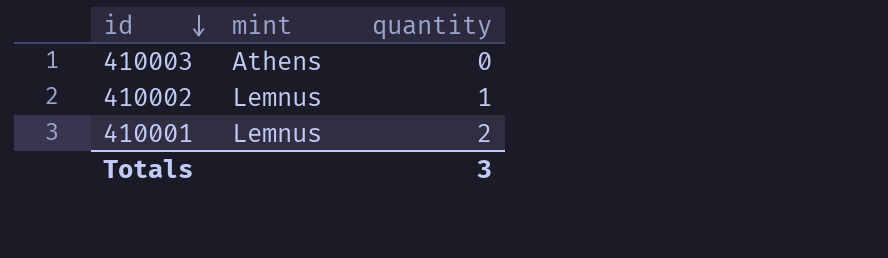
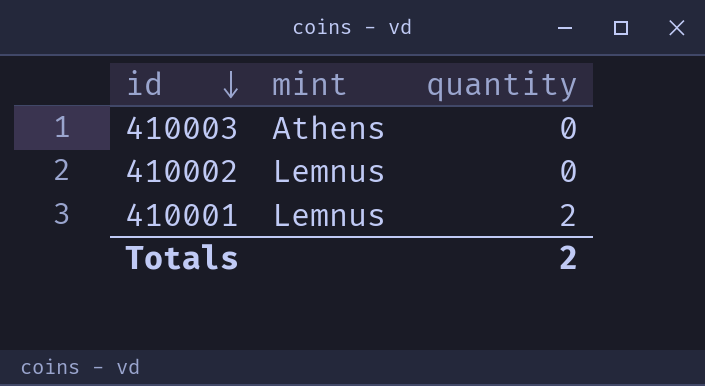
410002 | quantity: 1 -> 0
Totals | quantity: 3 -> 2

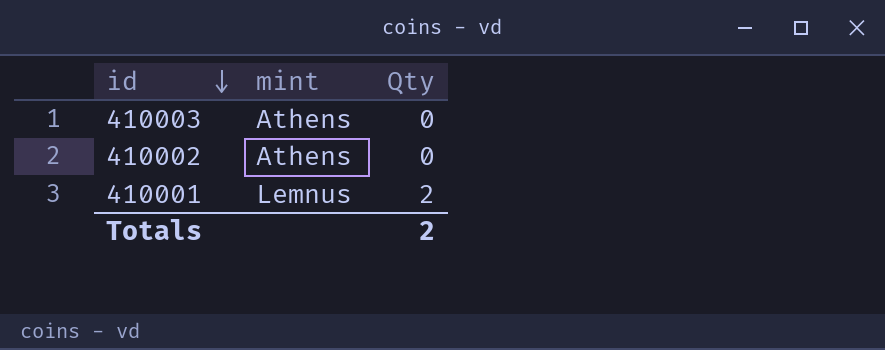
column name: quantity -> Qty
410002 | mint: Lemnus -> Athens

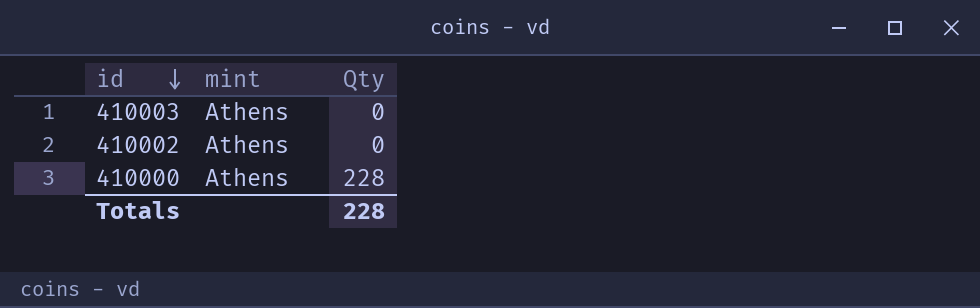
row 410001: Lemnus | 2 -> none
row 410000: none -> Athens | 228
Totals | Qty: 2 -> 228

